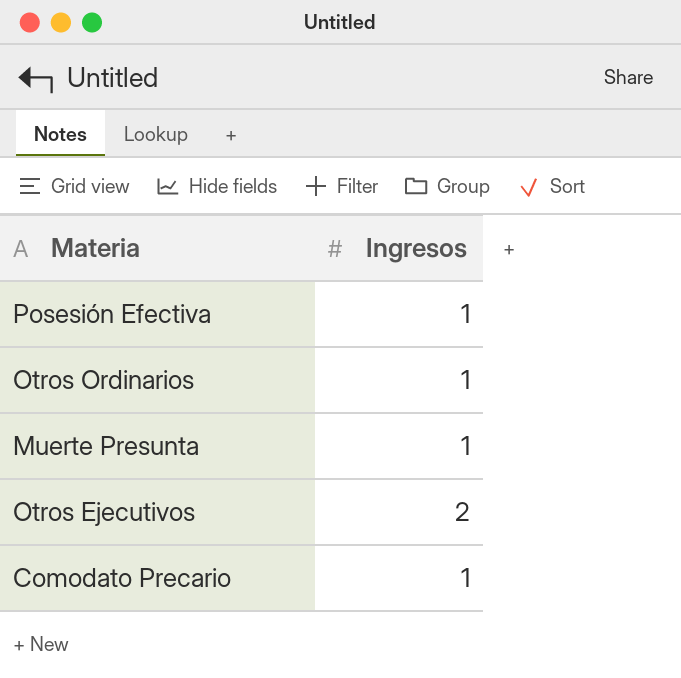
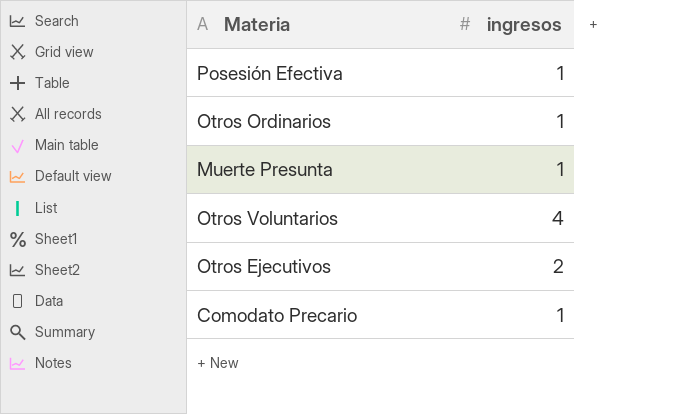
column name: Ingresos -> ingresos
row Otros Voluntarios: none -> 4

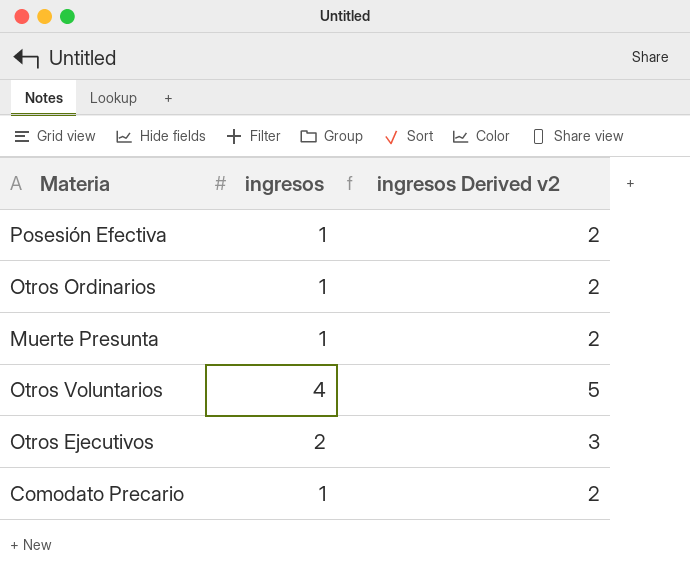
column ingresos Derived v2 | formula: none -> [ingresos] + 1

